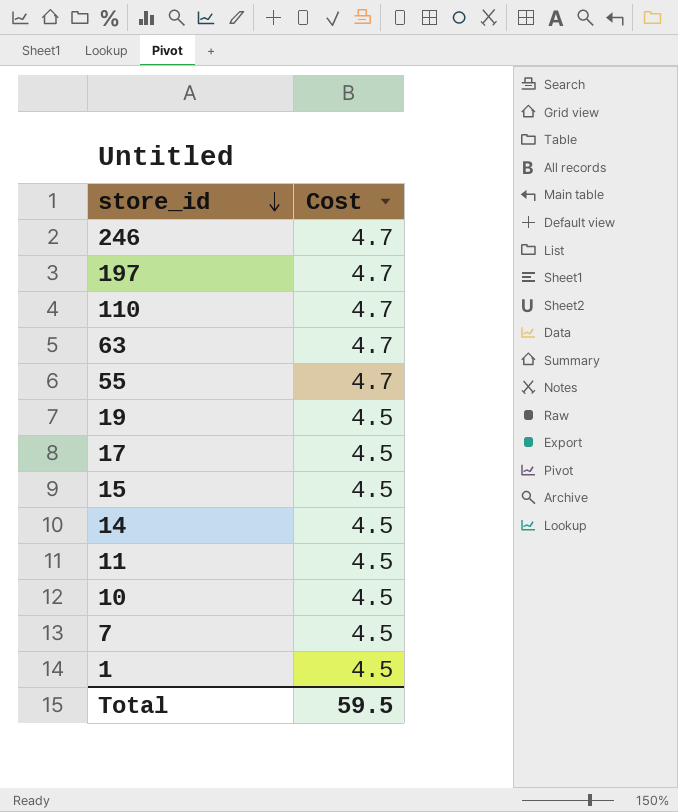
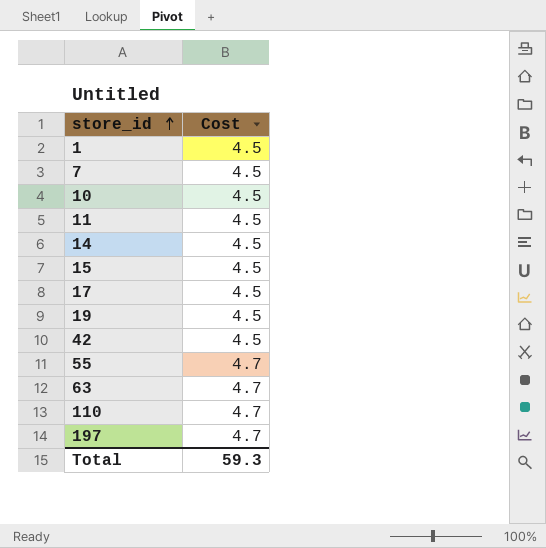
row order: store_id descending -> store_id ascending
row 246: 4.7 -> none
row 42: none -> 4.5
Total | Cost: 59.5 -> 59.3

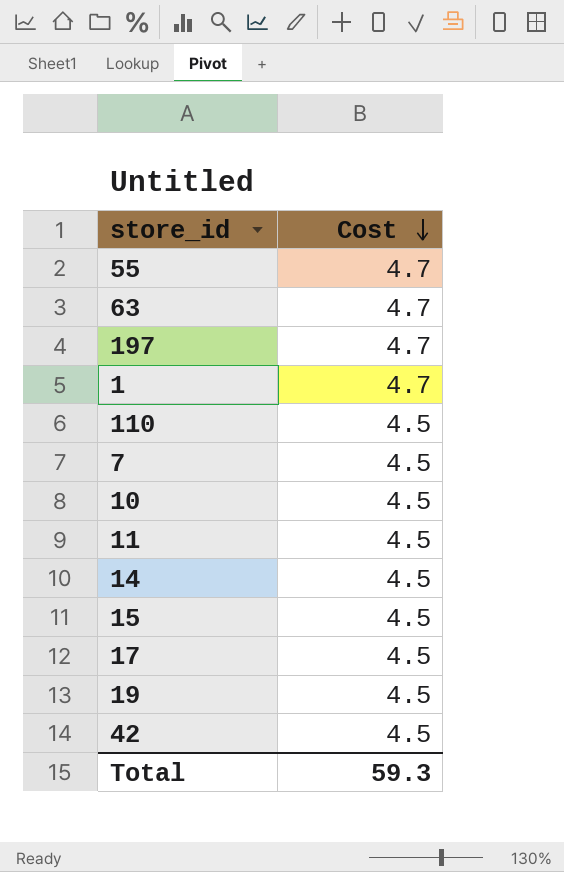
row order: store_id ascending -> Cost descending
1 | Cost: 4.5 -> 4.7
110 | Cost: 4.7 -> 4.5

